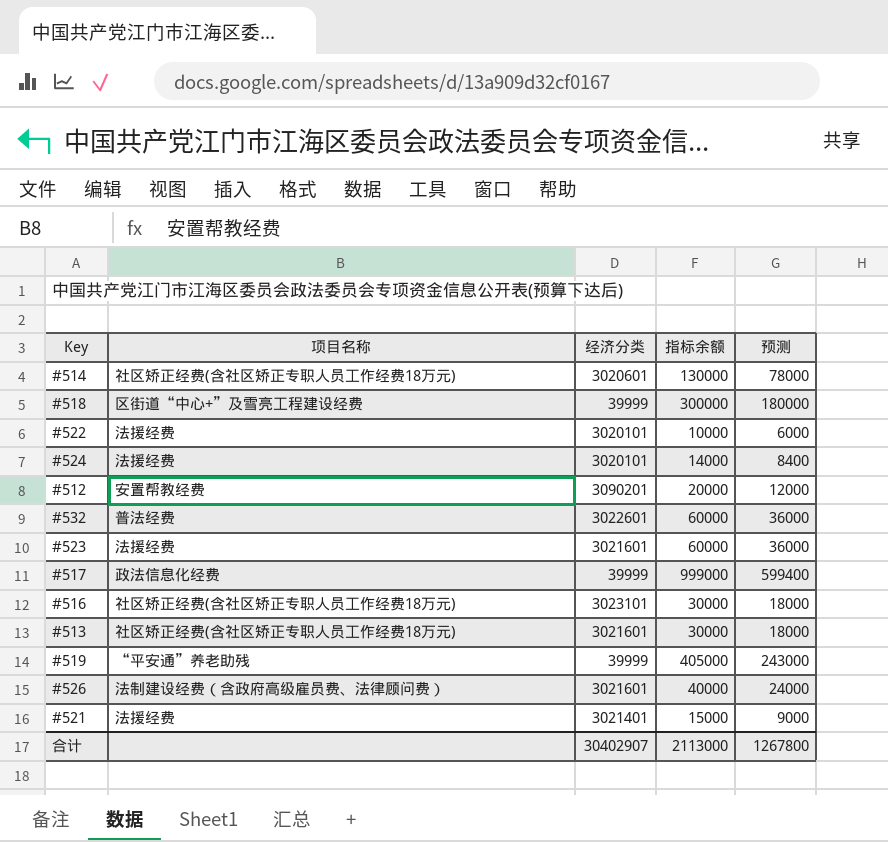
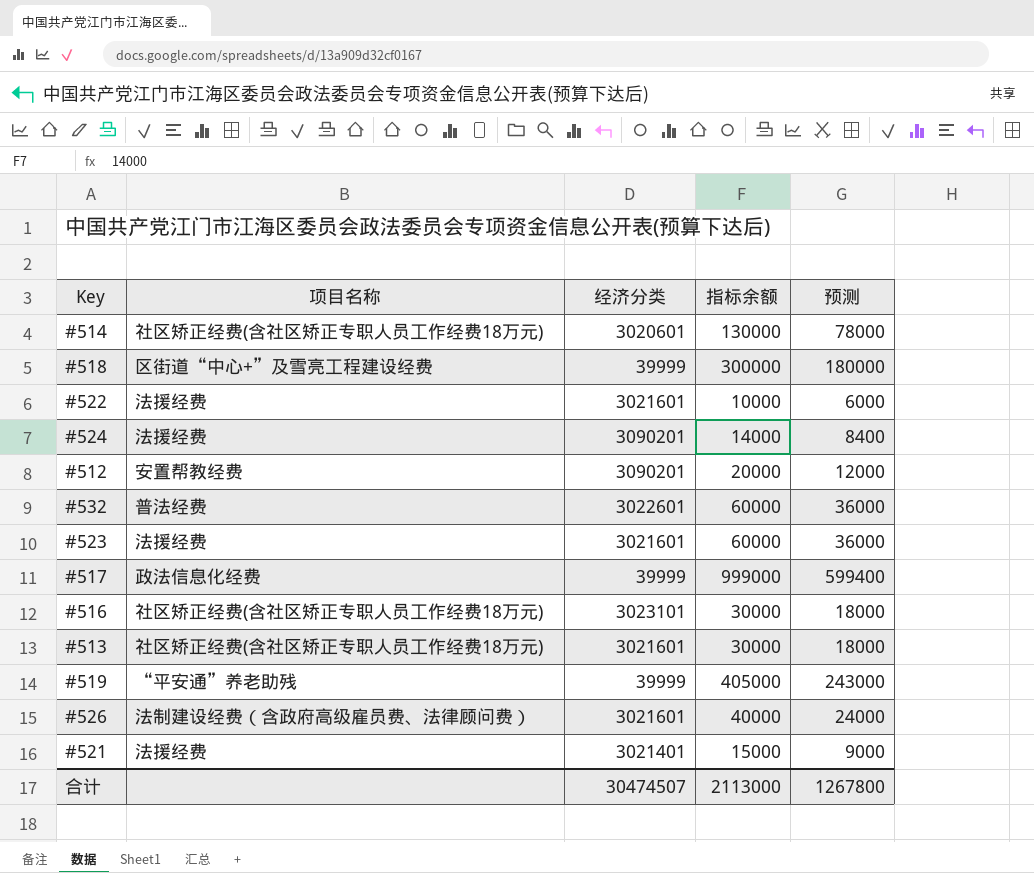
#522 | 经济分类: 3020101 -> 3021601
#524 | 经济分类: 3020101 -> 3090201
合计 | 经济分类: 30402907 -> 30474507

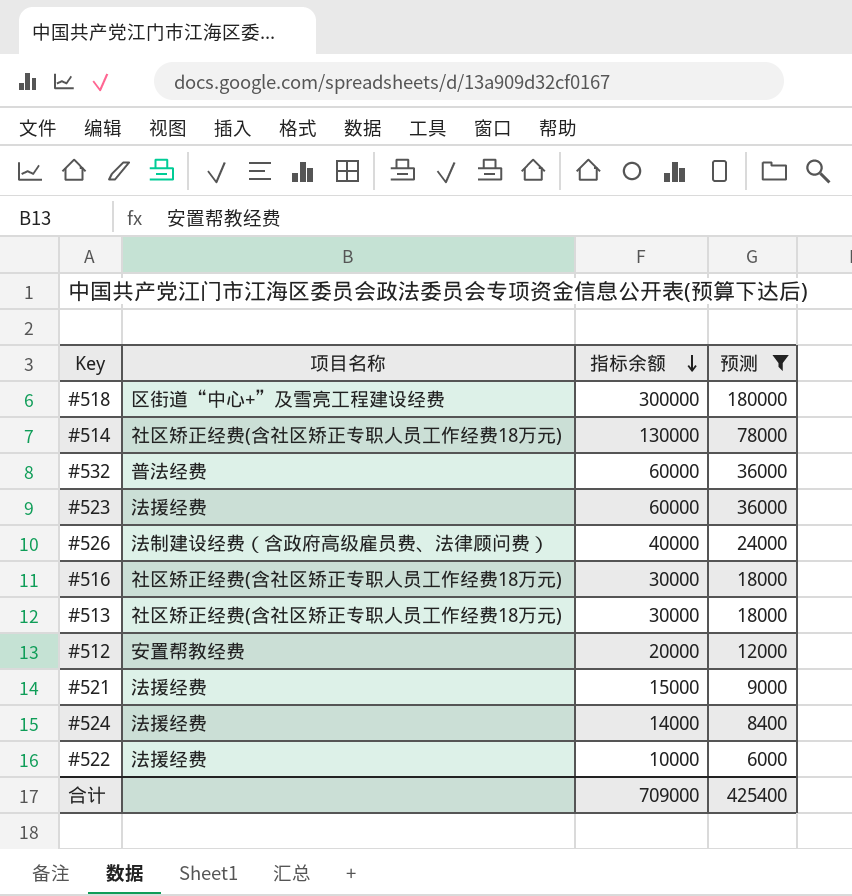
filter: none -> 预测 <= 180000
row order: none -> 指标余额 descending
column 经济分类 | position: 3 -> none
合计 | 指标余额: 2113000 -> 709000
合计 | 预测: 1267800 -> 425400

